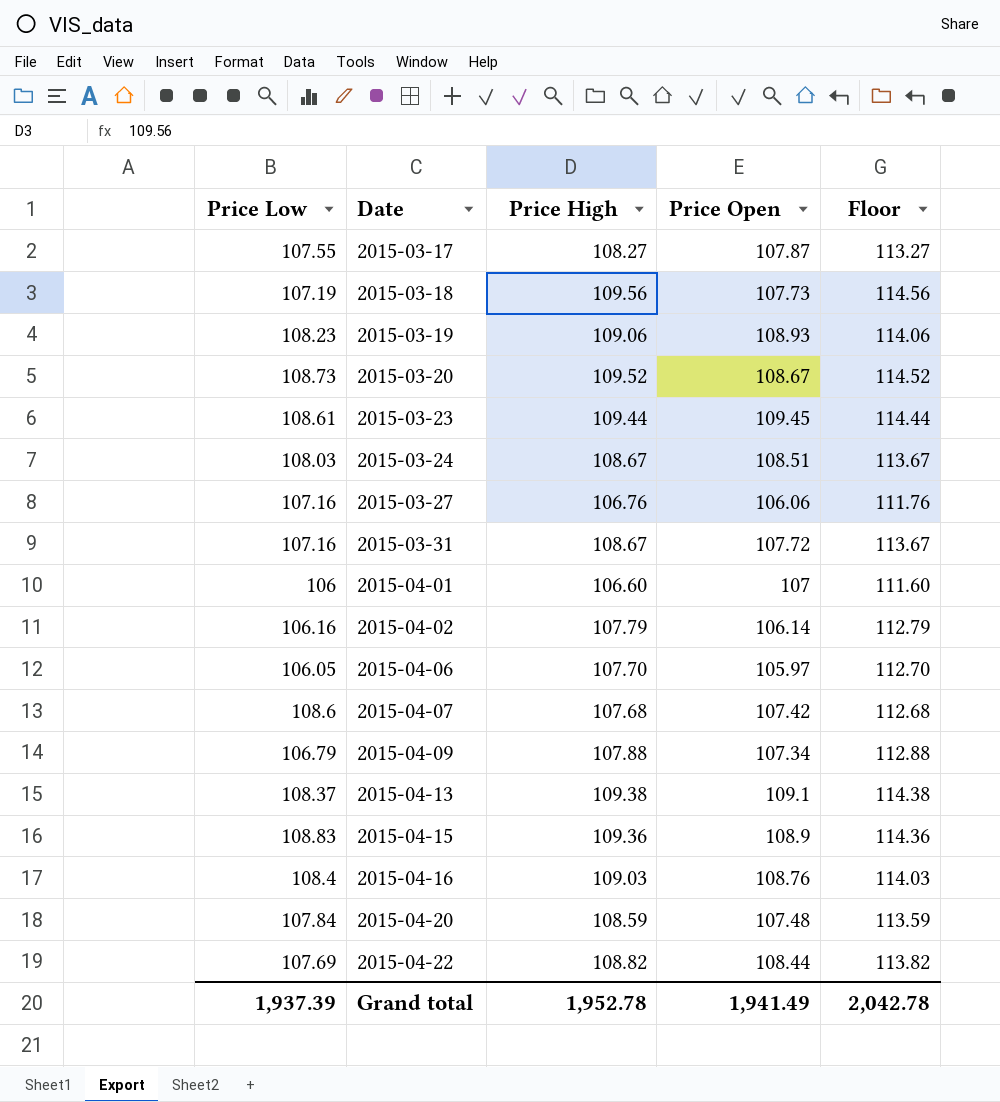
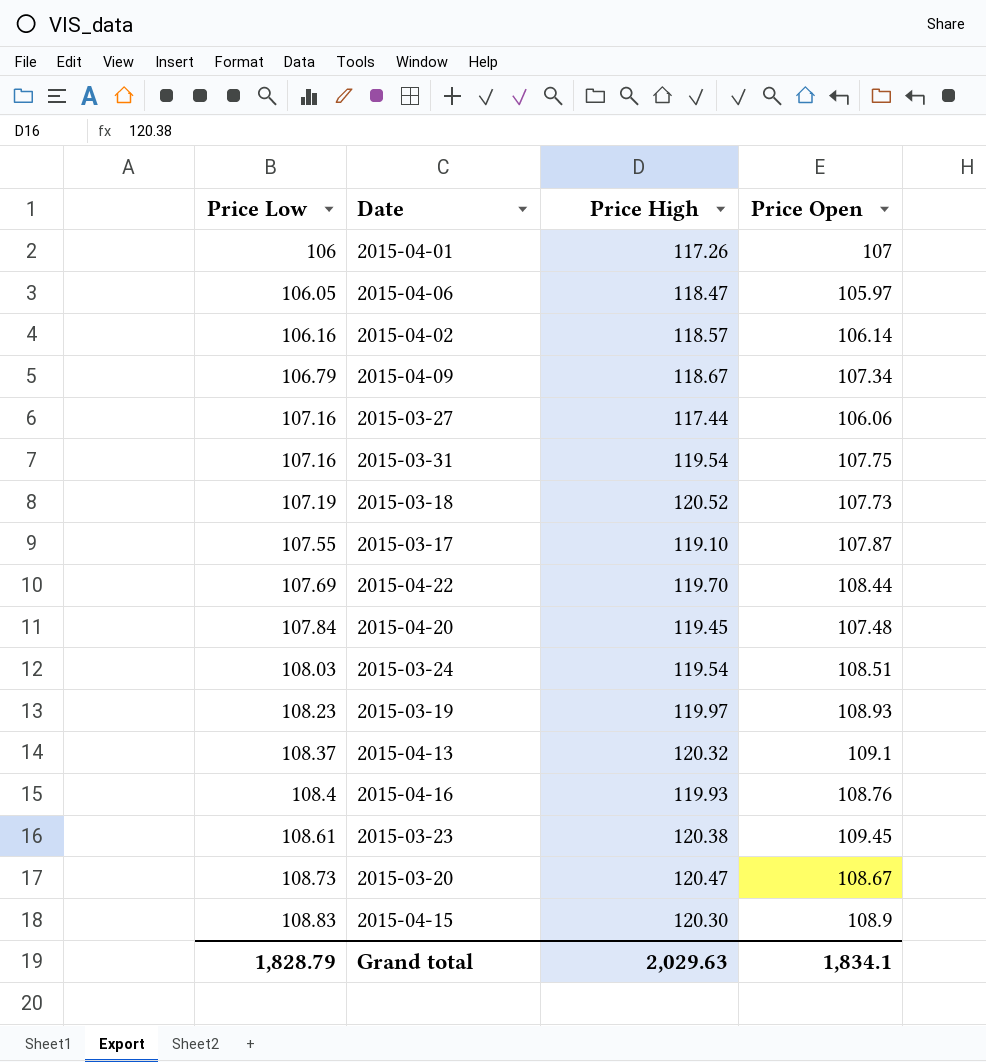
row order: Date ascending -> Price Low ascending
column Floor | formula: [Price High] + 5 -> none
row 2015-04-07: 108.6 | 107.68 | 107.42 | 112.68 -> none
2015-04-01 | Price High: 106.60 -> 117.26
2015-04-06 | Price High: 107.70 -> 118.47
2015-04-02 | Price High: 107.79 -> 118.57
2015-04-09 | Price High: 107.88 -> 118.67
2015-03-27 | Price High: 106.76 -> 117.44
2015-03-31 | Price High: 108.67 -> 119.54
2015-03-31 | Price Open: 107.72 -> 107.75
2015-03-18 | Price High: 109.56 -> 120.52
2015-03-17 | Price High: 108.27 -> 119.10
2015-04-22 | Price High: 108.82 -> 119.70
2015-04-20 | Price High: 108.59 -> 119.45
2015-03-24 | Price High: 108.67 -> 119.54
2015-03-19 | Price High: 109.06 -> 119.97
2015-04-13 | Price High: 109.38 -> 120.32
2015-04-16 | Price High: 109.03 -> 119.93
2015-03-23 | Price High: 109.44 -> 120.38
2015-03-20 | Price High: 109.52 -> 120.47
2015-04-15 | Price High: 109.36 -> 120.30
Grand total | Price Low: 1,937.39 -> 1,828.79
Grand total | Price High: 1,952.78 -> 2,029.63
Grand total | Price Open: 1,941.49 -> 1,834.1

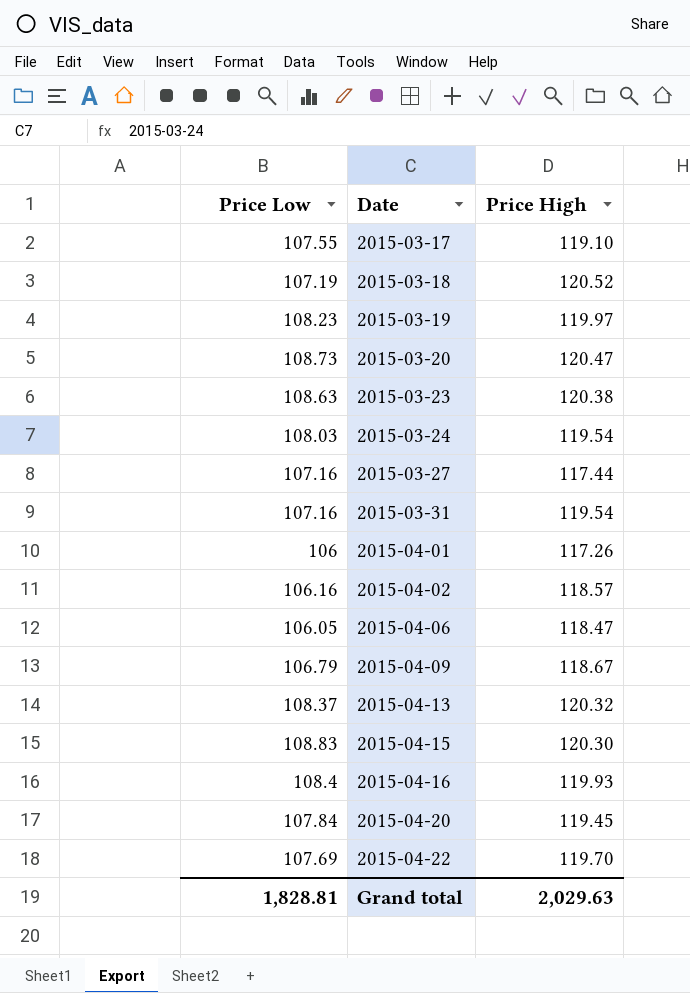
row order: Price Low ascending -> Date ascending
column Price Open | position: 4 -> none
2015-03-23 | Price Low: 108.61 -> 108.63
Grand total | Price Low: 1,828.79 -> 1,828.81

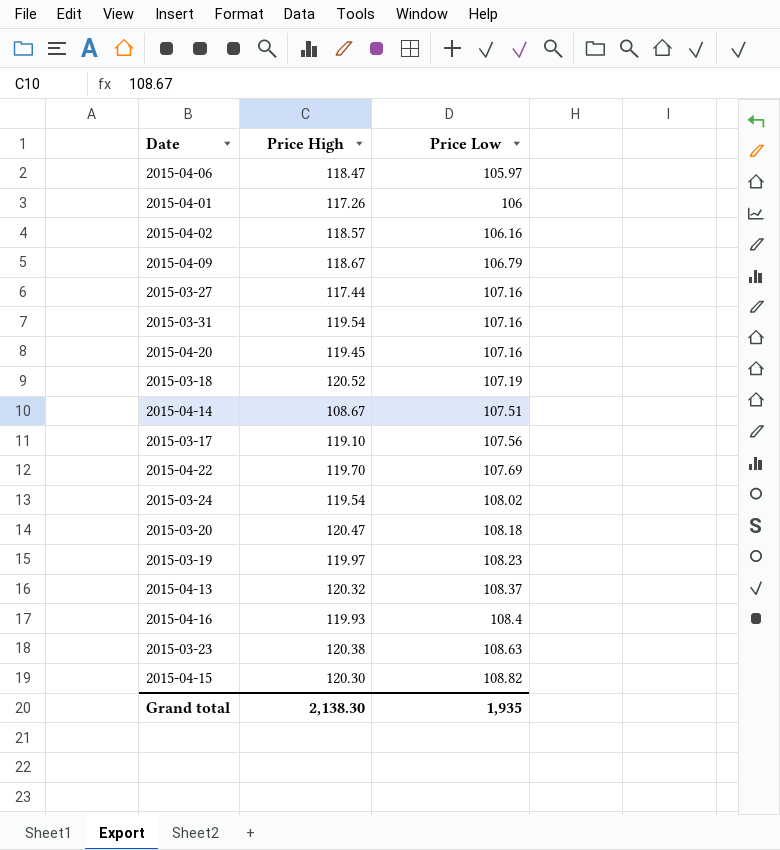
row order: Date ascending -> Price Low ascending
column Price Low | position: 1 -> 3
2015-04-06 | Price Low: 106.05 -> 105.97
2015-04-20 | Price Low: 107.84 -> 107.16
row 2015-04-14: none -> 108.67 | 107.51
2015-03-17 | Price Low: 107.55 -> 107.56
2015-03-24 | Price Low: 108.03 -> 108.02
2015-03-20 | Price Low: 108.73 -> 108.18
2015-04-15 | Price Low: 108.83 -> 108.82
Grand total | Price High: 2,029.63 -> 2,138.30
Grand total | Price Low: 1,828.81 -> 1,935

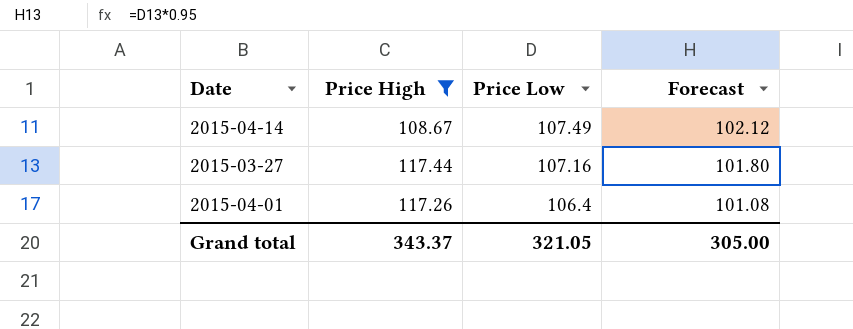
filter: none -> Price High <= 117.44
row order: Price Low ascending -> Price Low descending
column Forecast | formula: none -> [Price Low] * 0.95
2015-04-14 | Price Low: 107.51 -> 107.49
2015-04-01 | Price Low: 106 -> 106.4
Grand total | Price High: 2,138.30 -> 343.37
Grand total | Price Low: 1,935 -> 321.05

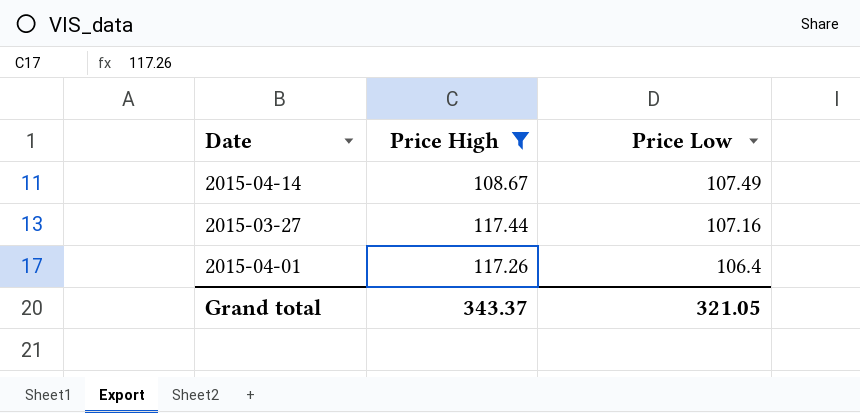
column Forecast | formula: [Price Low] * 0.95 -> none

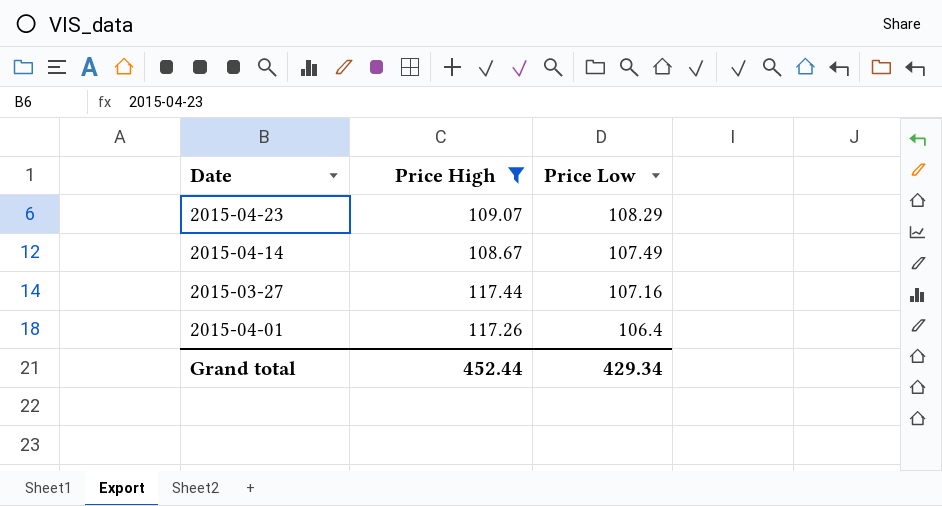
row 2015-04-23: none -> 109.07 | 108.29
Grand total | Price High: 343.37 -> 452.44
Grand total | Price Low: 321.05 -> 429.34

